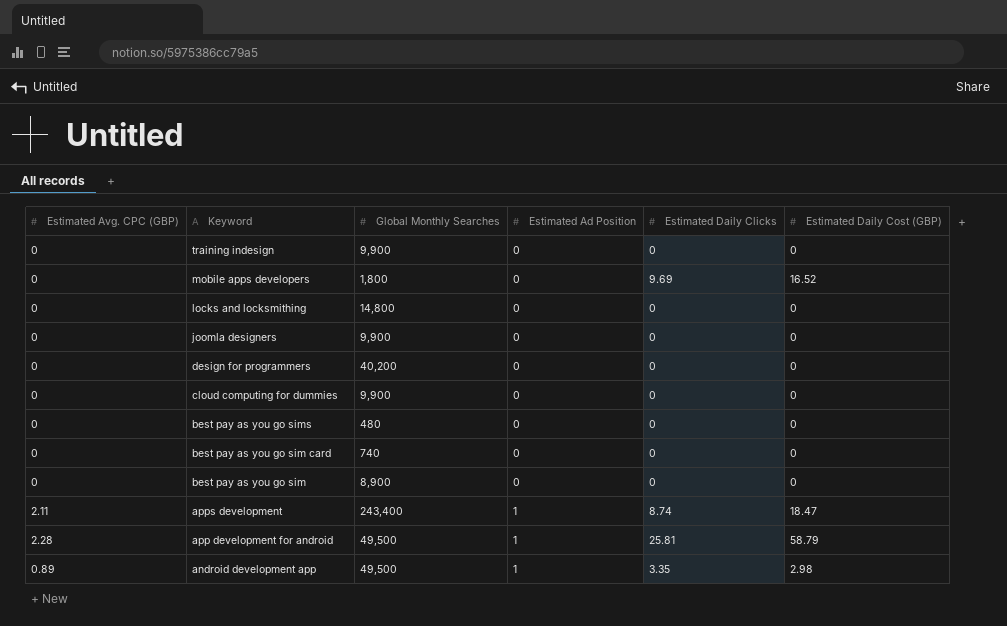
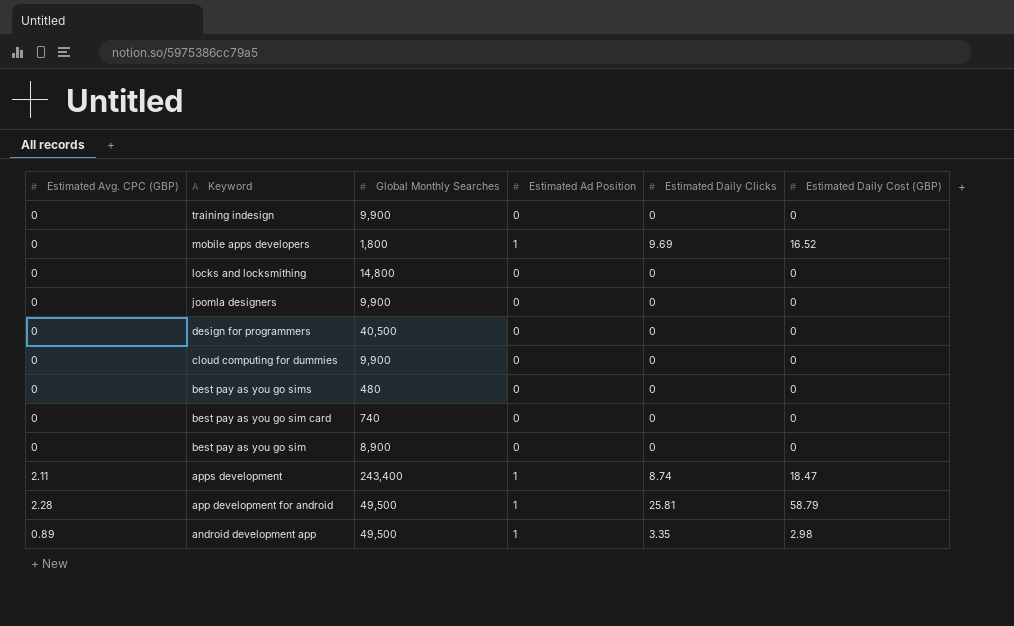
mobile apps developers | Estimated Ad Position: 0 -> 1
design for programmers | Global Monthly Searches: 40,200 -> 40,500

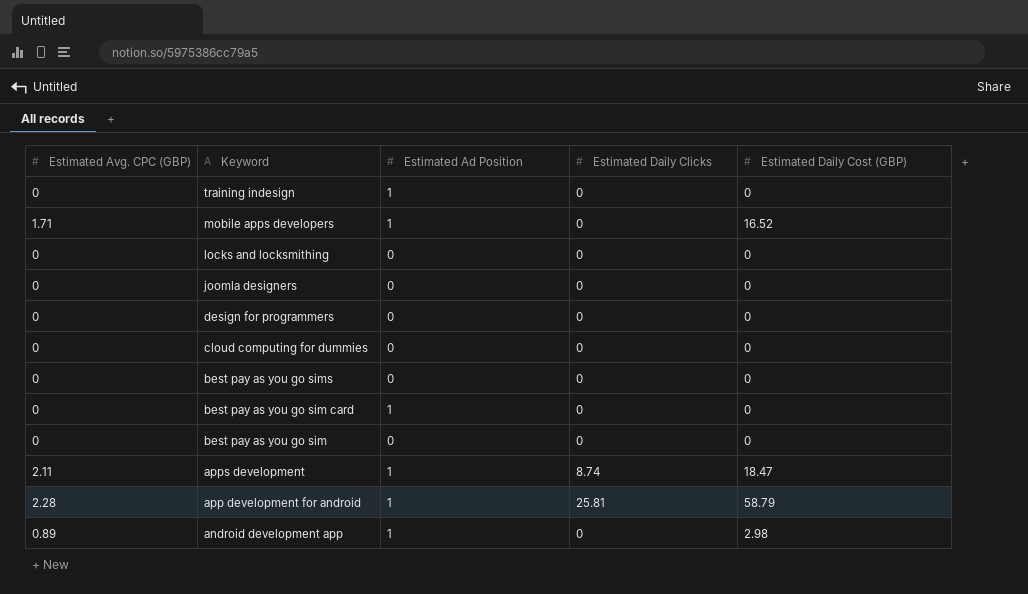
column Global Monthly Searches | position: 3 -> none
training indesign | Estimated Ad Position: 0 -> 1
mobile apps developers | Estimated Avg. CPC (GBP): 0 -> 1.71
mobile apps developers | Estimated Daily Clicks: 9.69 -> 0
best pay as you go sim card | Estimated Ad Position: 0 -> 1
android development app | Estimated Daily Clicks: 3.35 -> 0

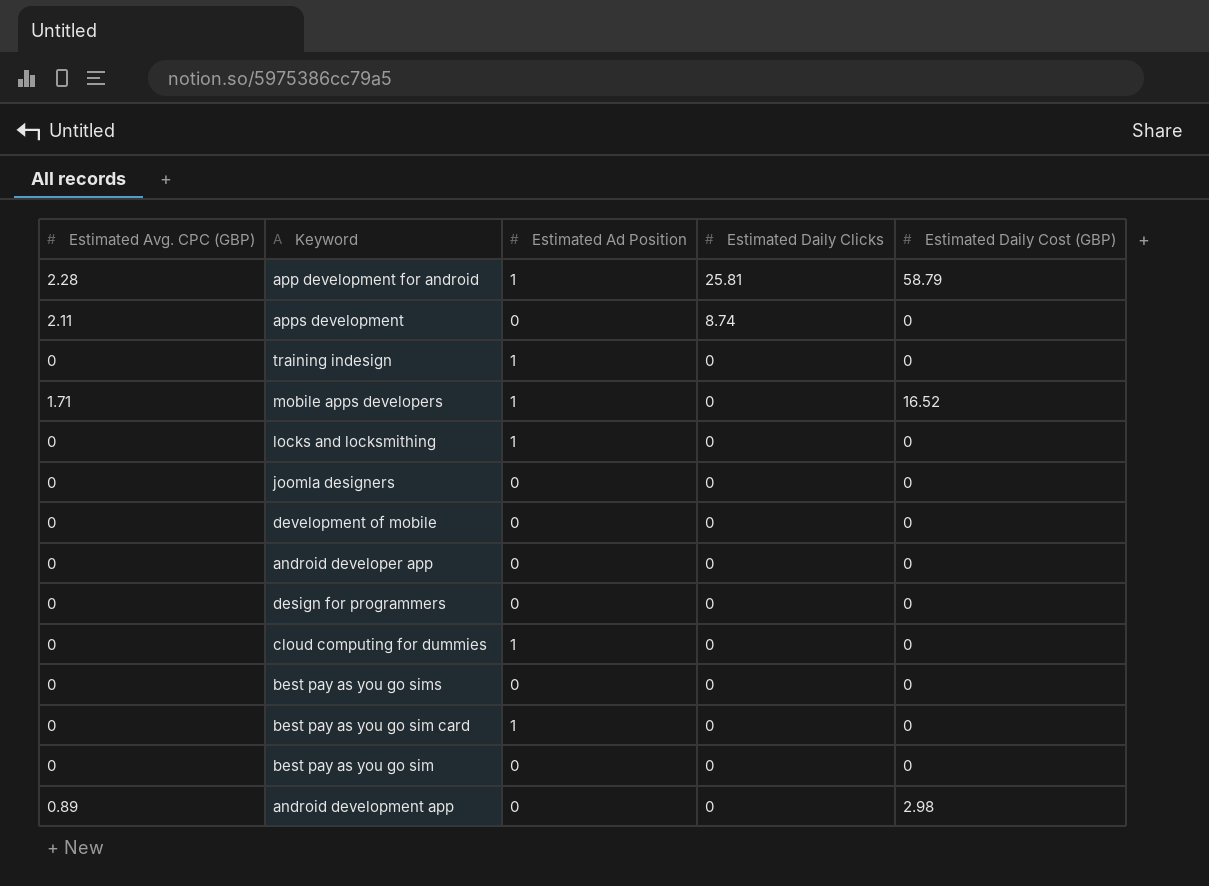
row order: Keyword descending -> Estimated Daily Clicks descending
apps development | Estimated Ad Position: 1 -> 0
apps development | Estimated Daily Cost (GBP): 18.47 -> 0
locks and locksmithing | Estimated Ad Position: 0 -> 1
row development of mobile: none -> 0 | 0 | 0 | 0
row android developer app: none -> 0 | 0 | 0 | 0
cloud computing for dummies | Estimated Ad Position: 0 -> 1
android development app | Estimated Ad Position: 1 -> 0

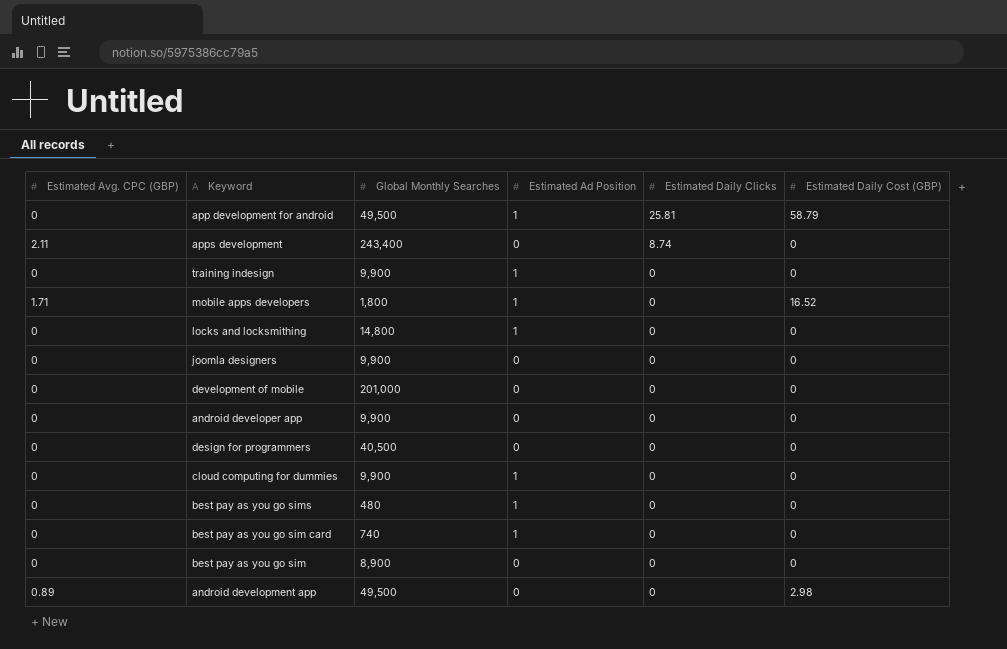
column Global Monthly Searches | position: none -> 3
app development for android | Estimated Avg. CPC (GBP): 2.28 -> 0
best pay as you go sims | Estimated Ad Position: 0 -> 1

